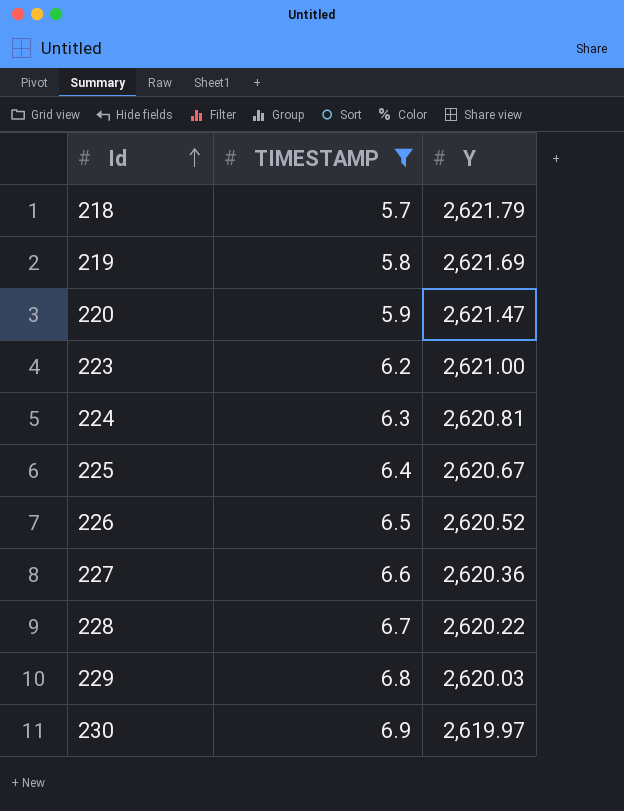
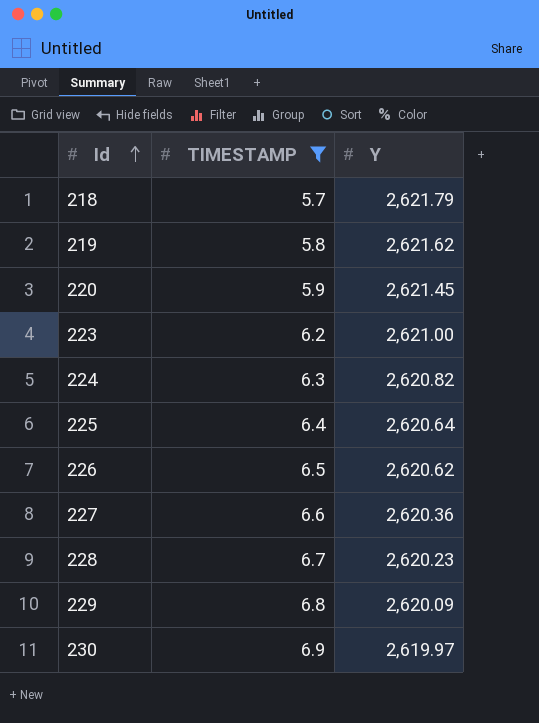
219 | Y: 2,621.69 -> 2,621.62
220 | Y: 2,621.47 -> 2,621.45
224 | Y: 2,620.81 -> 2,620.82
225 | Y: 2,620.67 -> 2,620.64
226 | Y: 2,620.52 -> 2,620.62
228 | Y: 2,620.22 -> 2,620.23
229 | Y: 2,620.03 -> 2,620.09

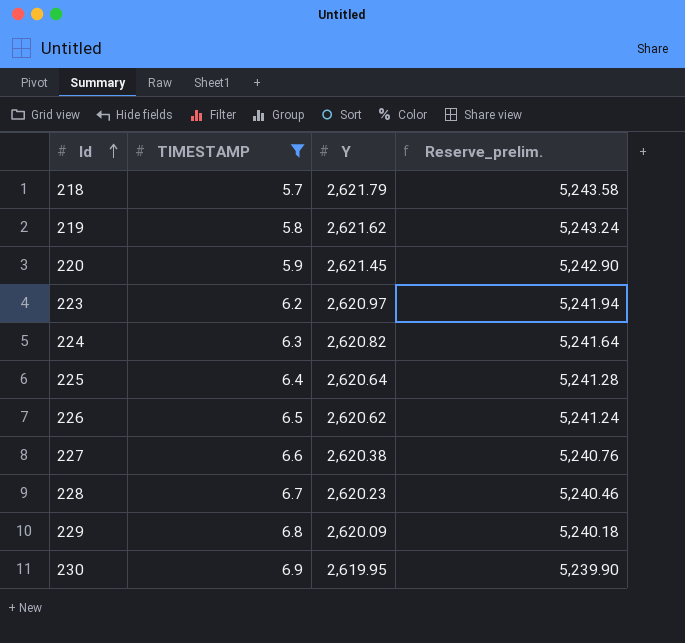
column Reserve_prelim. | formula: none -> [Y] * 2
223 | Y: 2,621.00 -> 2,620.97
227 | Y: 2,620.36 -> 2,620.38
230 | Y: 2,619.97 -> 2,619.95

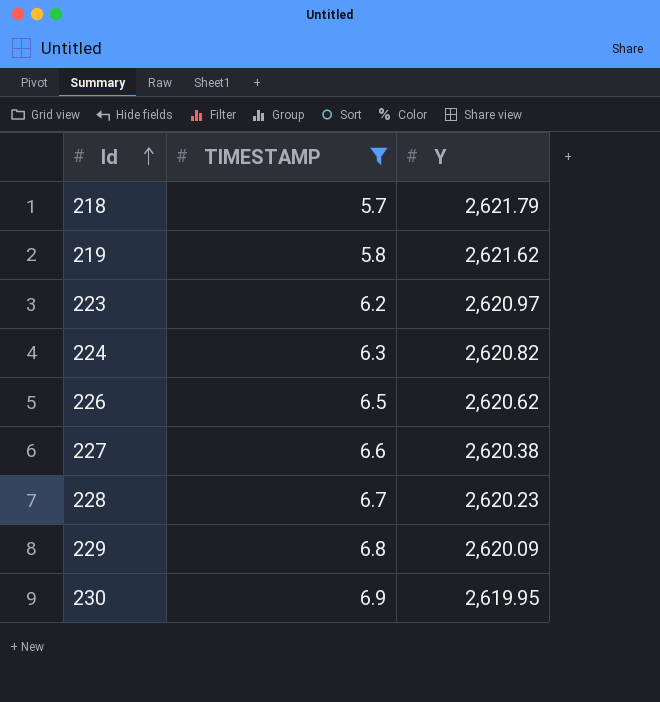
column Reserve_prelim. | formula: [Y] * 2 -> none
row 220: 5.9 | 2,621.45 | 5,242.90 -> none
row 225: 6.4 | 2,620.64 | 5,241.28 -> none

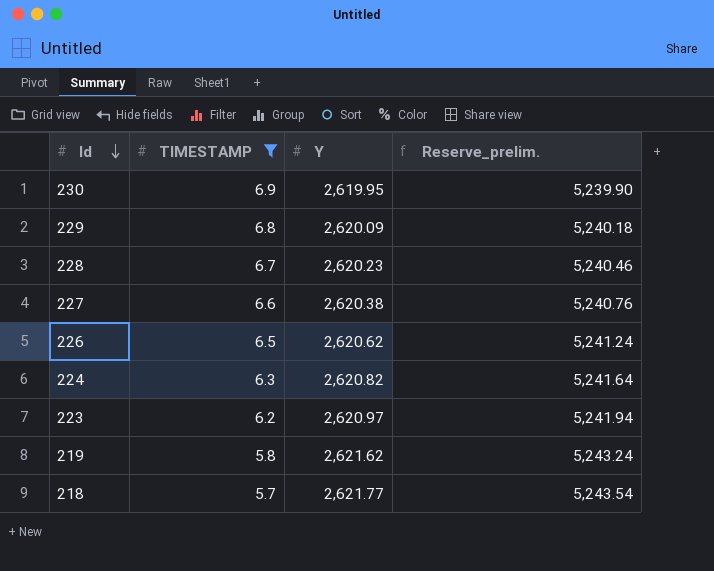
row order: Id ascending -> Id descending
column Reserve_prelim. | formula: none -> [Y] * 2
218 | Y: 2,621.79 -> 2,621.77

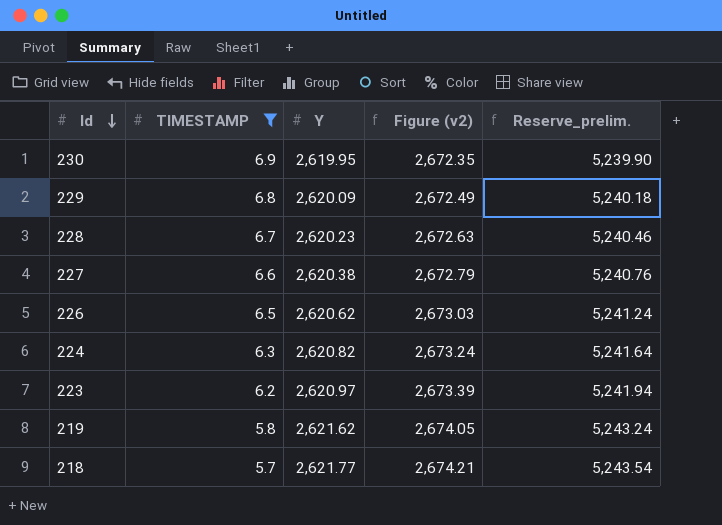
column Figure (v2) | formula: none -> [Y] * 1.02

